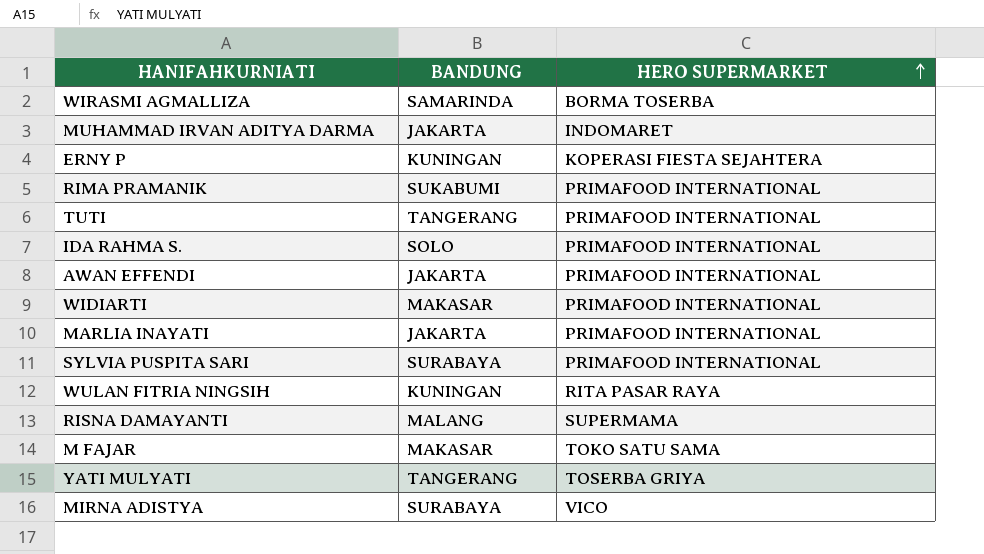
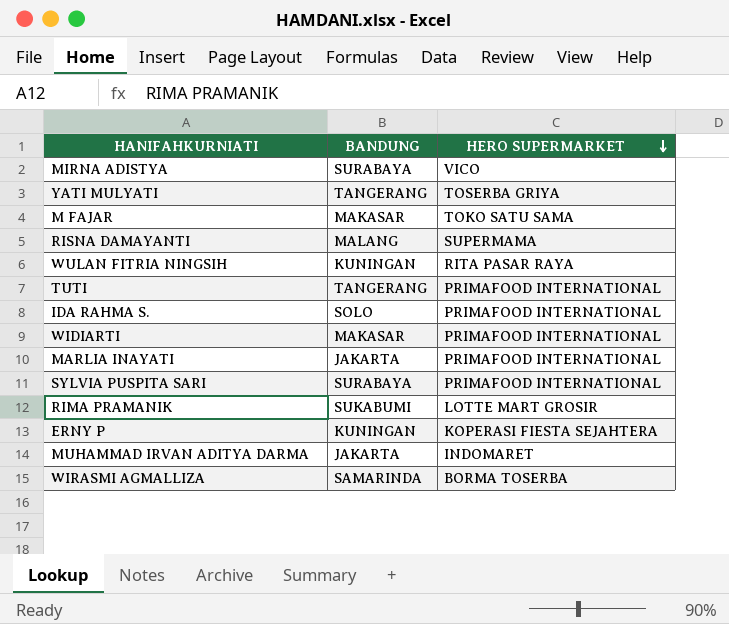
row order: HERO SUPERMARKET ascending -> HERO SUPERMARKET descending
row AWAN EFFENDI: JAKARTA | PRIMAFOOD INTERNATIONAL -> none
RIMA PRAMANIK | HERO SUPERMARKET: PRIMAFOOD INTERNATIONAL -> LOTTE MART GROSIR

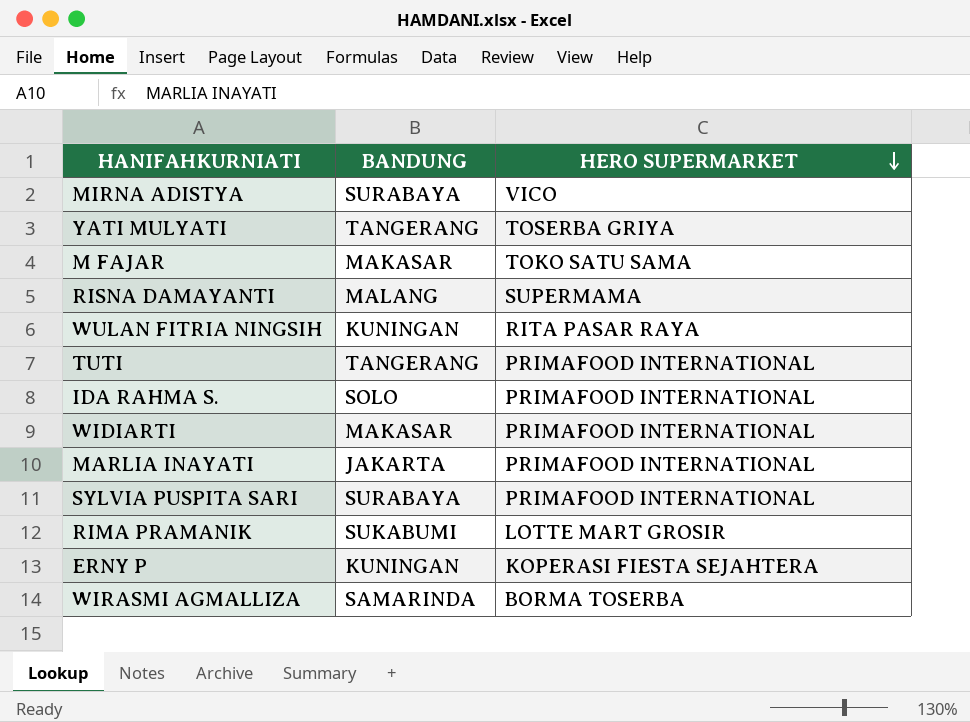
row MUHAMMAD IRVAN ADITYA DARMA: JAKARTA | INDOMARET -> none

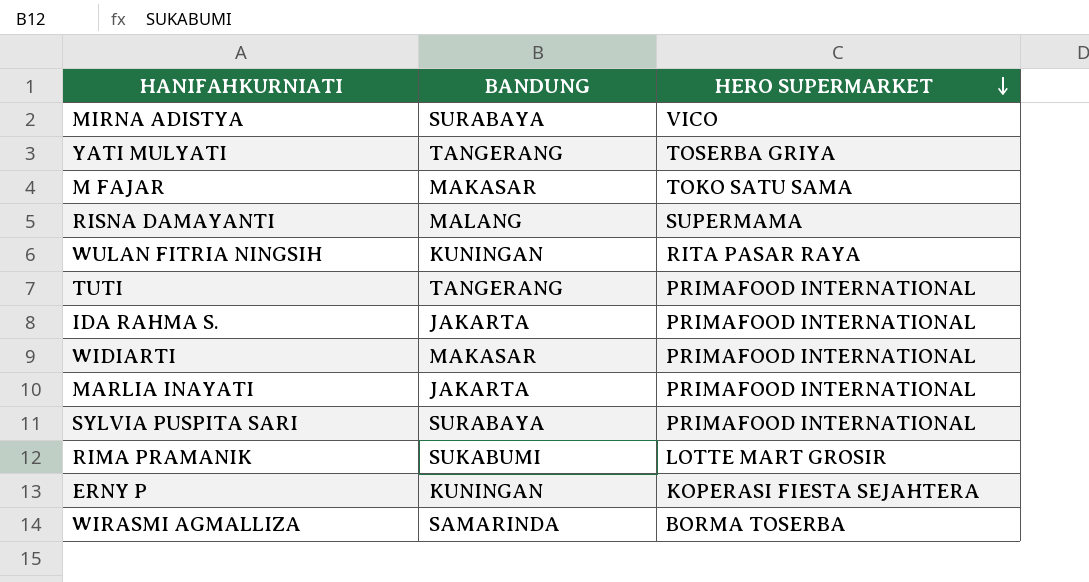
IDA RAHMA S. | BANDUNG: SOLO -> JAKARTA

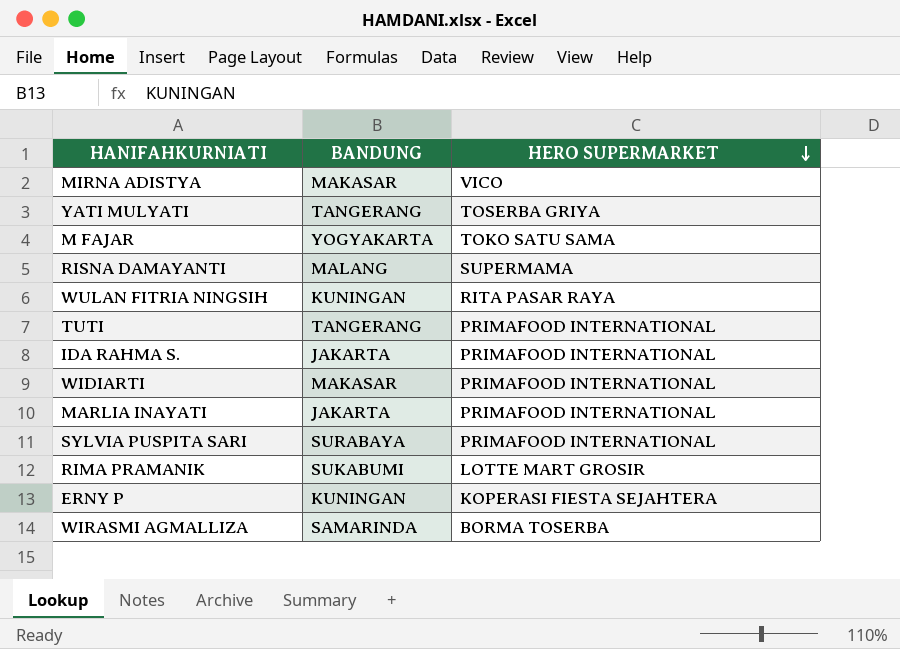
MIRNA ADISTYA | BANDUNG: SURABAYA -> MAKASAR
M FAJAR | BANDUNG: MAKASAR -> YOGYAKARTA

